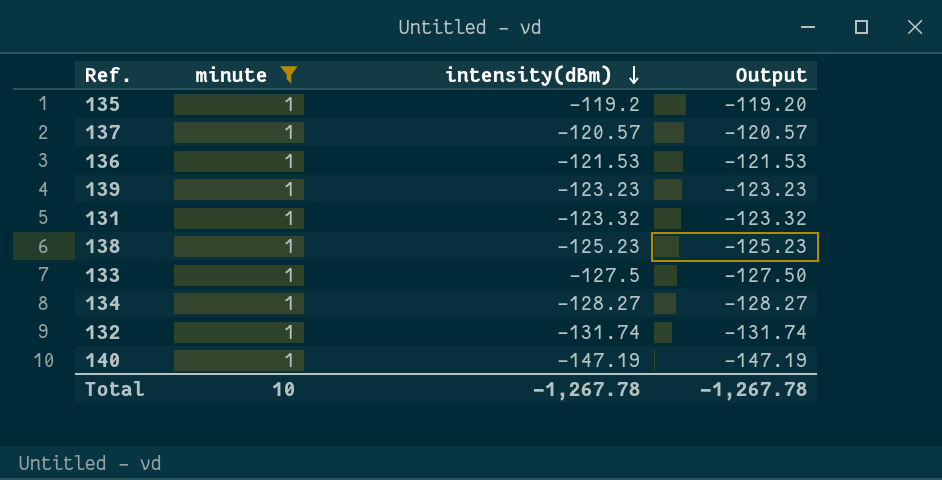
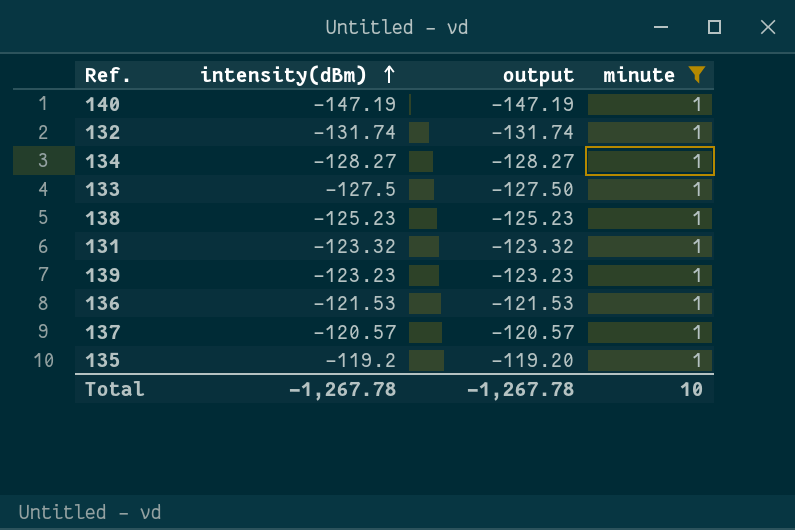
row order: intensity(dBm) descending -> intensity(dBm) ascending
column name: Output -> output
column minute | position: 2 -> 4

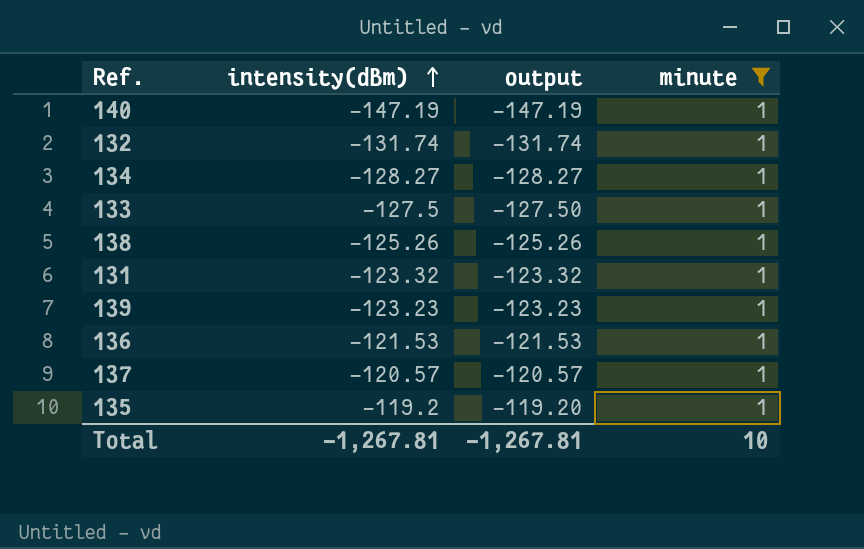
138 | intensity(dBm): -125.23 -> -125.26
138 | output: -125.23 -> -125.26
Total | intensity(dBm): -1,267.78 -> -1,267.81
Total | output: -1,267.78 -> -1,267.81

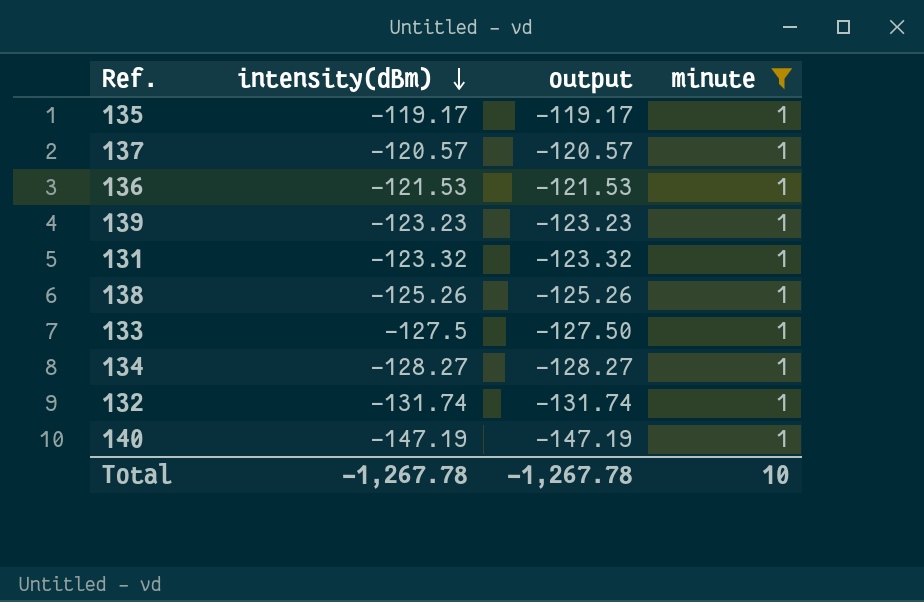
row order: intensity(dBm) ascending -> intensity(dBm) descending
135 | intensity(dBm): -119.2 -> -119.17
135 | output: -119.20 -> -119.17
Total | intensity(dBm): -1,267.81 -> -1,267.78
Total | output: -1,267.81 -> -1,267.78

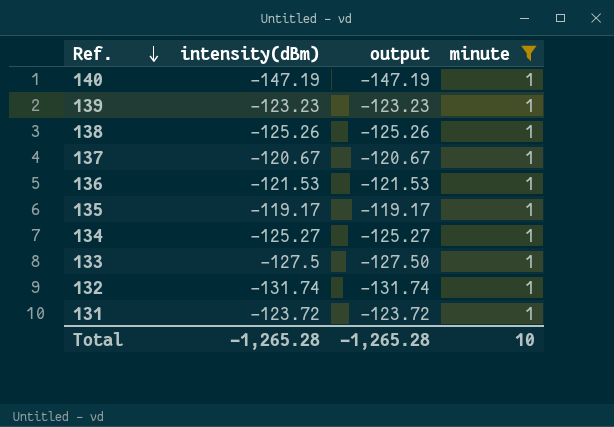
row order: intensity(dBm) descending -> Ref. descending
137 | intensity(dBm): -120.57 -> -120.67
137 | output: -120.57 -> -120.67
134 | intensity(dBm): -128.27 -> -125.27
134 | output: -128.27 -> -125.27
131 | intensity(dBm): -123.32 -> -123.72
131 | output: -123.32 -> -123.72
Total | intensity(dBm): -1,267.78 -> -1,265.28
Total | output: -1,267.78 -> -1,265.28

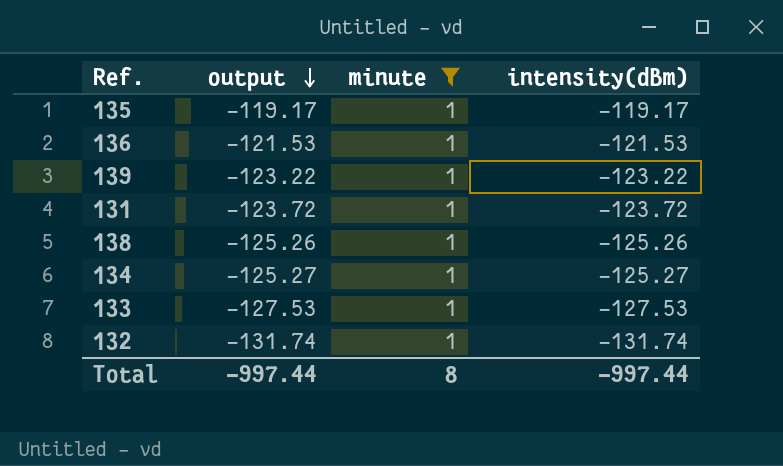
row order: Ref. descending -> output descending
column intensity(dBm) | position: 2 -> 4
row 140: -147.19 | -147.19 | 1 -> none
row 137: -120.67 | -120.67 | 1 -> none
139 | output: -123.23 -> -123.22
139 | intensity(dBm): -123.23 -> -123.22
133 | output: -127.50 -> -127.53
133 | intensity(dBm): -127.5 -> -127.53
Total | output: -1,265.28 -> -997.44
Total | minute: 10 -> 8
Total | intensity(dBm): -1,265.28 -> -997.44

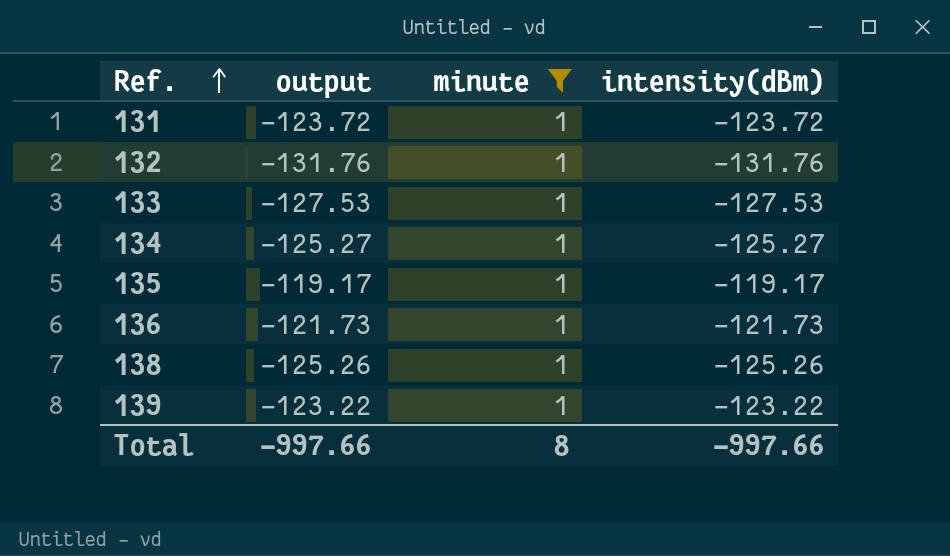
row order: output descending -> Ref. ascending
132 | output: -131.74 -> -131.76
132 | intensity(dBm): -131.74 -> -131.76
136 | output: -121.53 -> -121.73
136 | intensity(dBm): -121.53 -> -121.73
Total | output: -997.44 -> -997.66
Total | intensity(dBm): -997.44 -> -997.66

